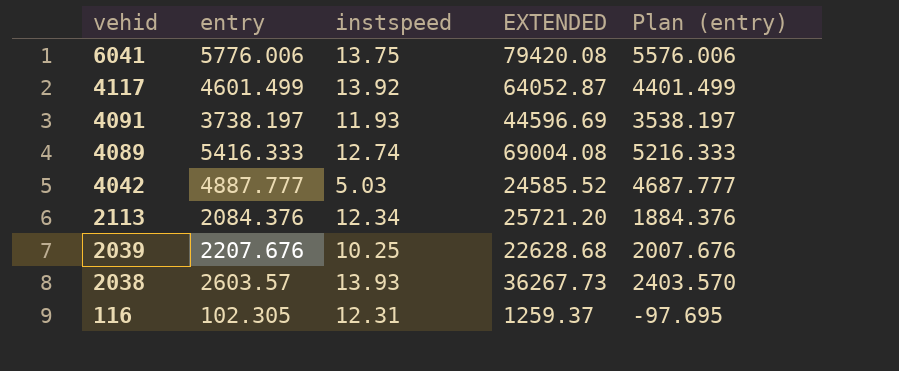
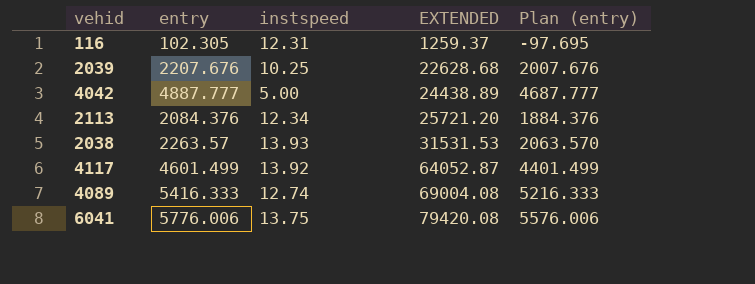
row order: vehid descending -> EXTENDED ascending
row 4091: 3738.197 | 11.93 | 44596.69 | 3538.197 -> none
4042 | instspeed: 5.03 -> 5.00
4042 | EXTENDED: 24585.52 -> 24438.89
2038 | entry: 2603.57 -> 2263.57
2038 | EXTENDED: 36267.73 -> 31531.53
2038 | Plan (entry): 2403.570 -> 2063.570

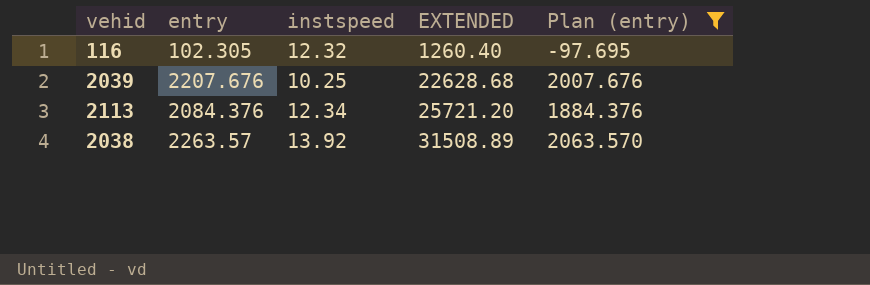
filter: none -> Plan (entry) <= 2063.570
116 | instspeed: 12.31 -> 12.32
116 | EXTENDED: 1259.37 -> 1260.40
2038 | instspeed: 13.93 -> 13.92
2038 | EXTENDED: 31531.53 -> 31508.89

